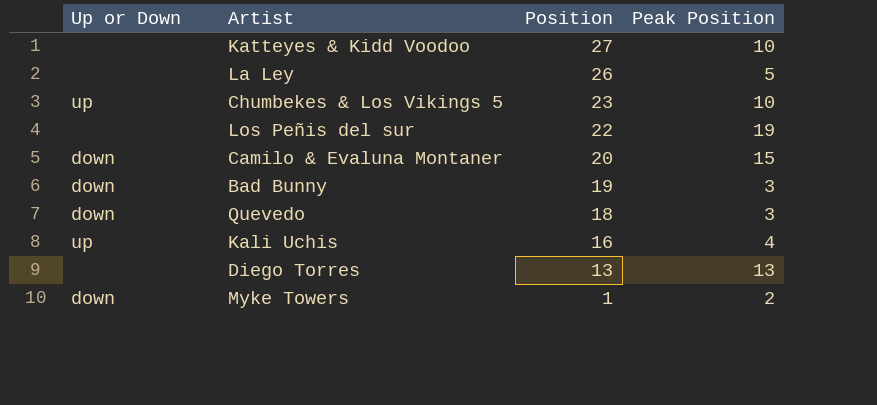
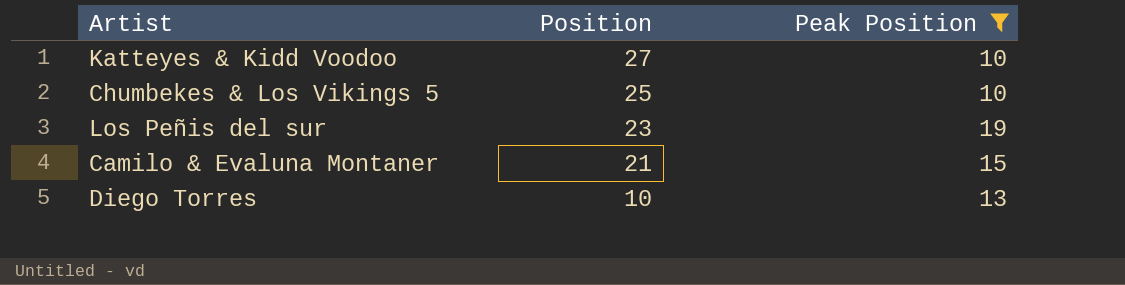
filter: none -> Peak Position >= 10
column Up or Down | position: 1 -> none
Chumbekes & Los Vikings 5 | Position: 23 -> 25
Los Peñis del sur | Position: 22 -> 23
Camilo & Evaluna Montaner | Position: 20 -> 21
Diego Torres | Position: 13 -> 10

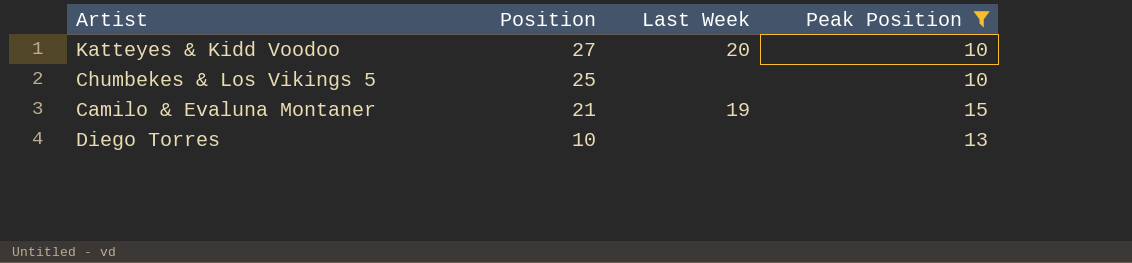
column Last Week | position: none -> 3
row Los Peñis del sur: 23 | 19 -> none

